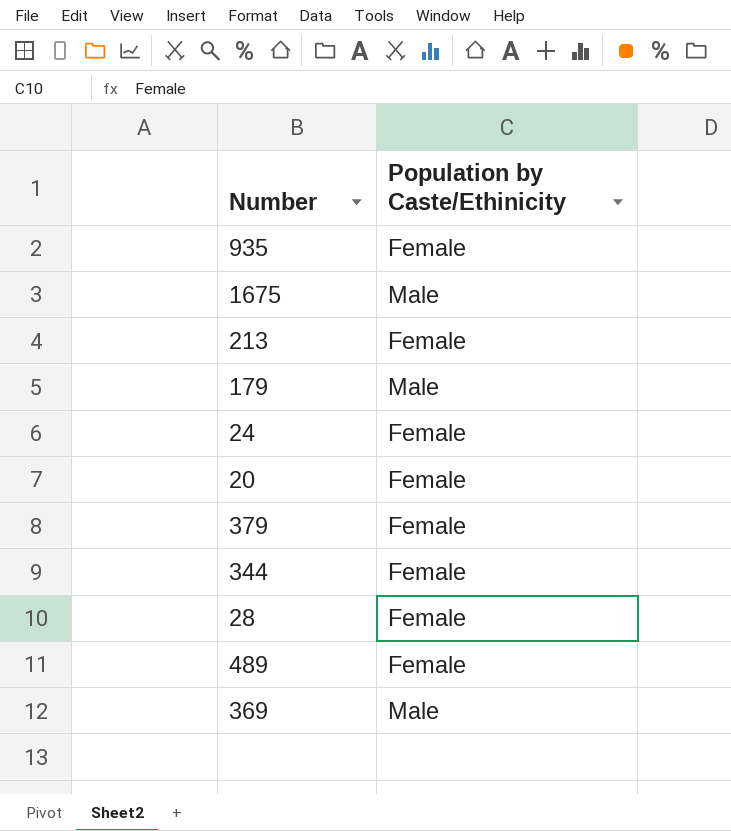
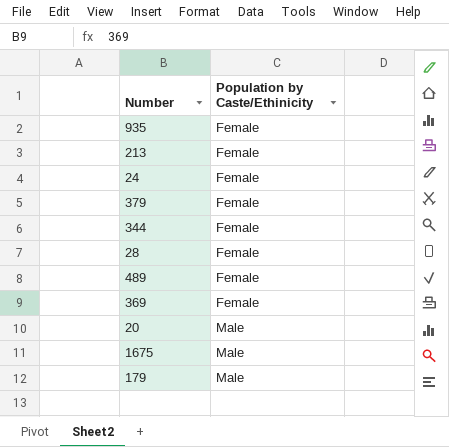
row order: none -> Population by Caste/Ethinicity ascending
369 | Population by Caste/Ethinicity: Male -> Female
20 | Population by Caste/Ethinicity: Female -> Male

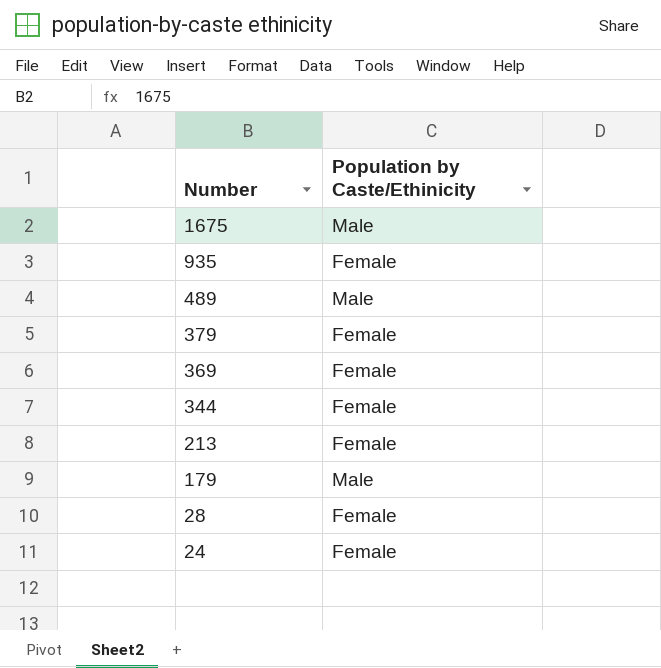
row order: Population by Caste/Ethinicity ascending -> Number descending
row 20: Male -> none
489 | Population by Caste/Ethinicity: Female -> Male

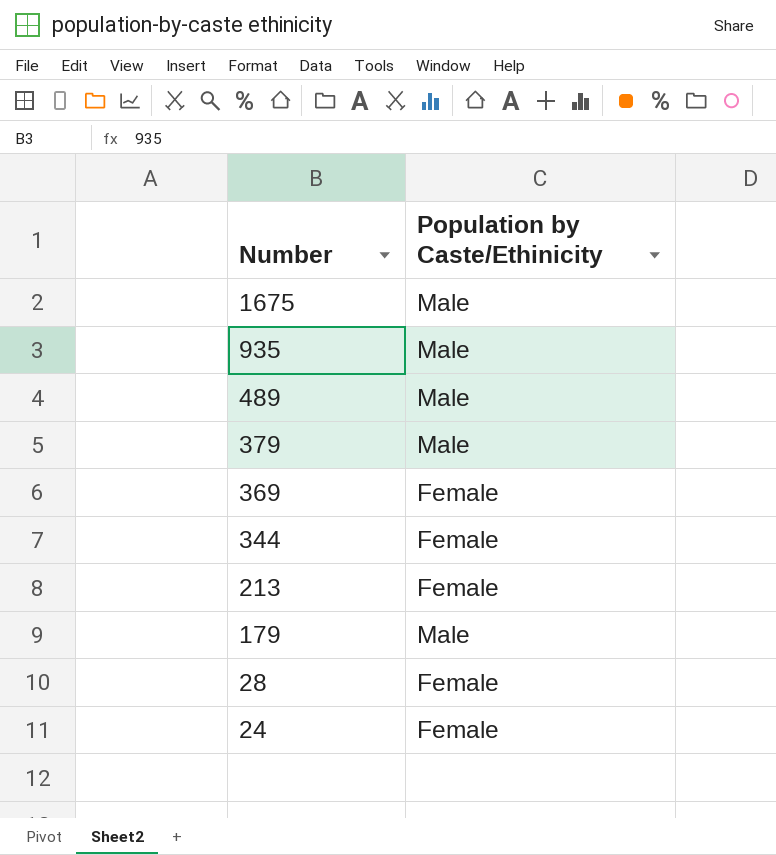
935 | Population by Caste/Ethinicity: Female -> Male
379 | Population by Caste/Ethinicity: Female -> Male

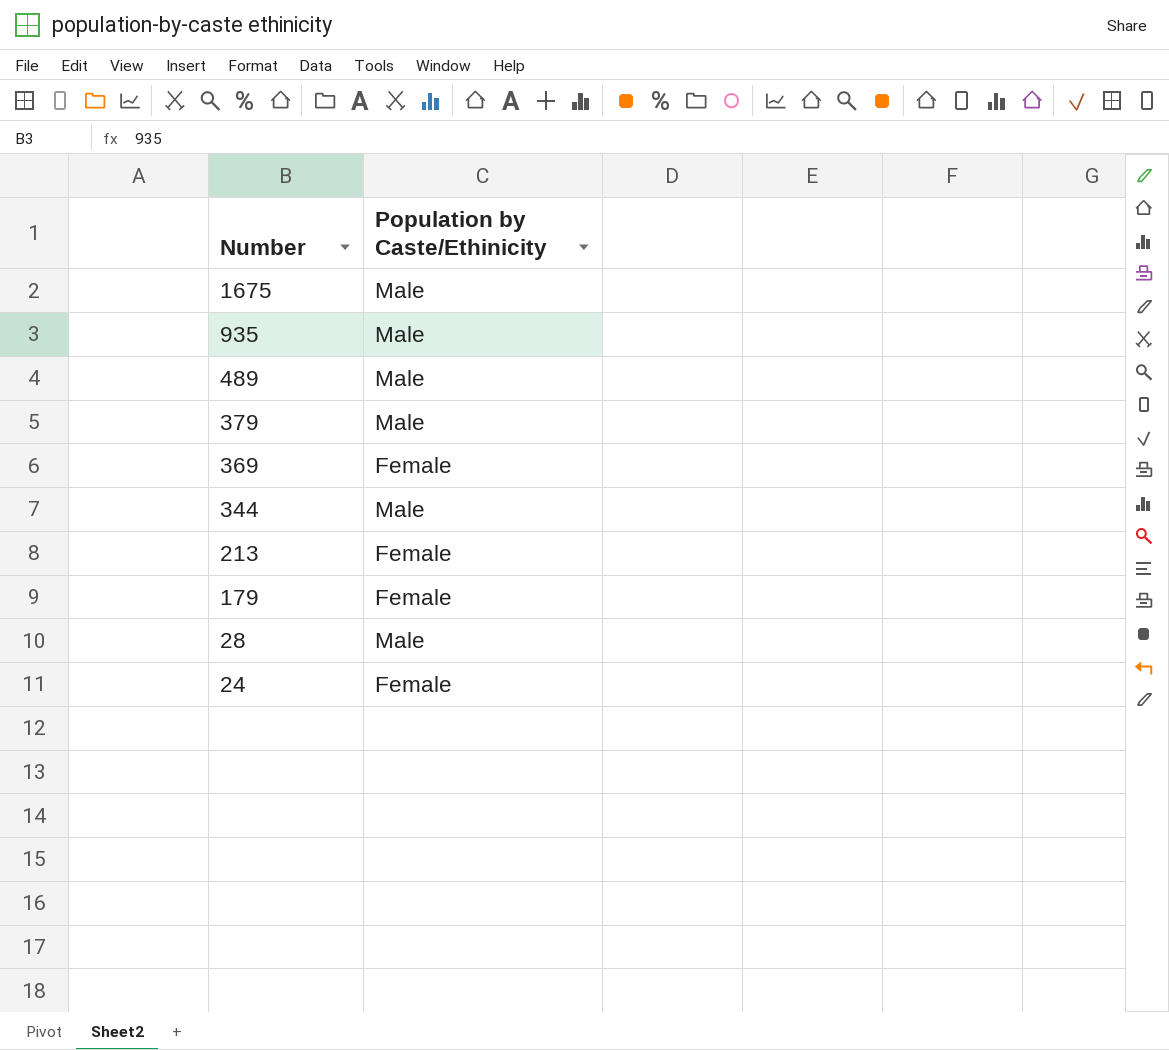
344 | Population by Caste/Ethinicity: Female -> Male
179 | Population by Caste/Ethinicity: Male -> Female
28 | Population by Caste/Ethinicity: Female -> Male

